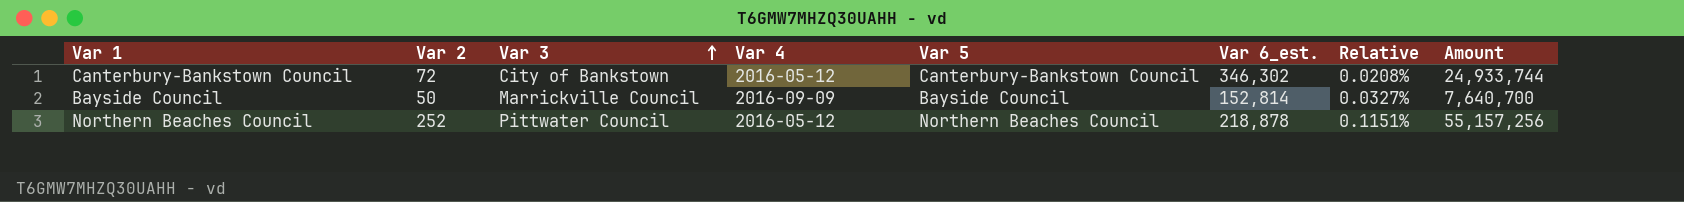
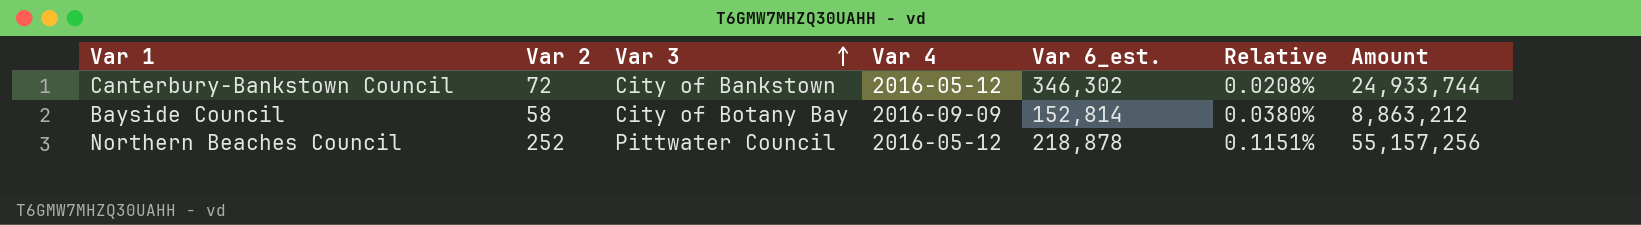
column Var 5 | position: 5 -> none
Bayside Council | Var 2: 50 -> 58
Bayside Council | Var 3: Marrickville Council -> City of Botany Bay
Bayside Council | Relative: 0.0327% -> 0.0380%
Bayside Council | Amount: 7,640,700 -> 8,863,212

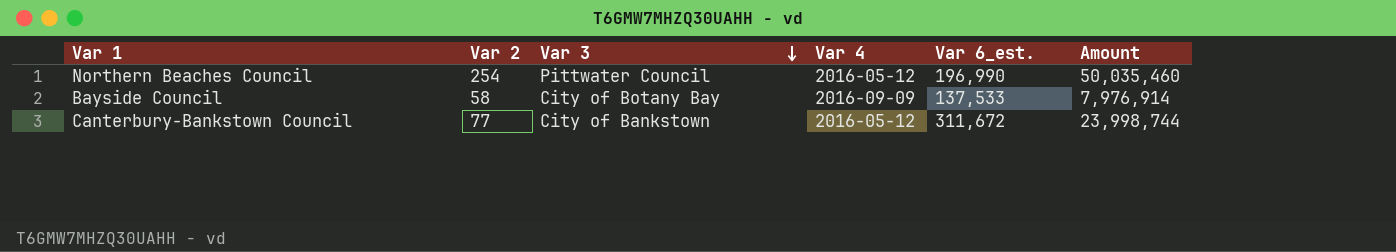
row order: Var 3 ascending -> Var 3 descending
column Relative | formula: [Var 2] / [Var 6_est.] -> none
Northern Beaches Council | Var 2: 252 -> 254
Northern Beaches Council | Var 6_est.: 218,878 -> 196,990
Northern Beaches Council | Amount: 55,157,256 -> 50,035,460
Bayside Council | Var 6_est.: 152,814 -> 137,533
Bayside Council | Amount: 8,863,212 -> 7,976,914
Canterbury-Bankstown Council | Var 2: 72 -> 77
Canterbury-Bankstown Council | Var 6_est.: 346,302 -> 311,672
Canterbury-Bankstown Council | Amount: 24,933,744 -> 23,998,744

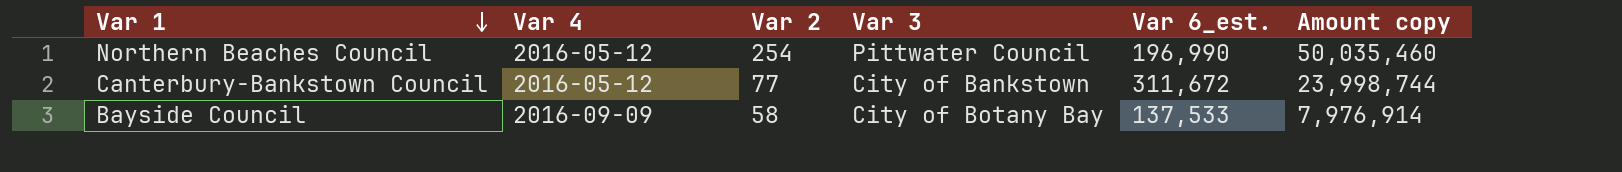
row order: Var 3 descending -> Var 1 descending
column Var 4 | position: 4 -> 2
column name: Amount -> Amount copy

